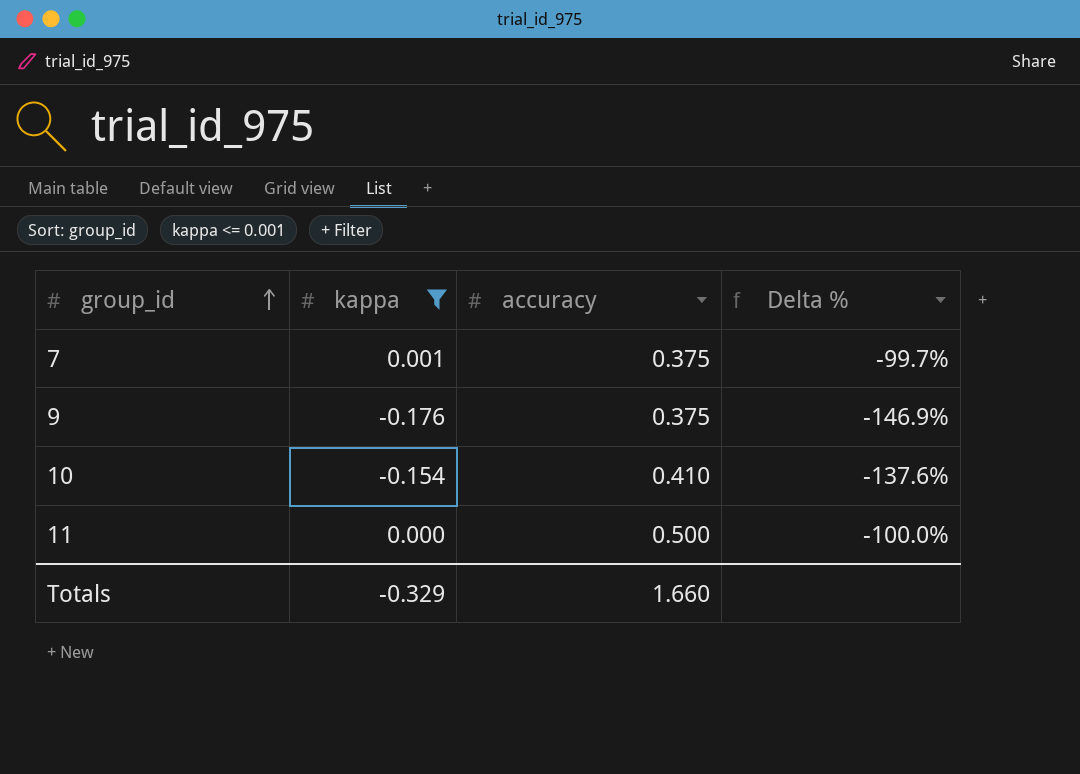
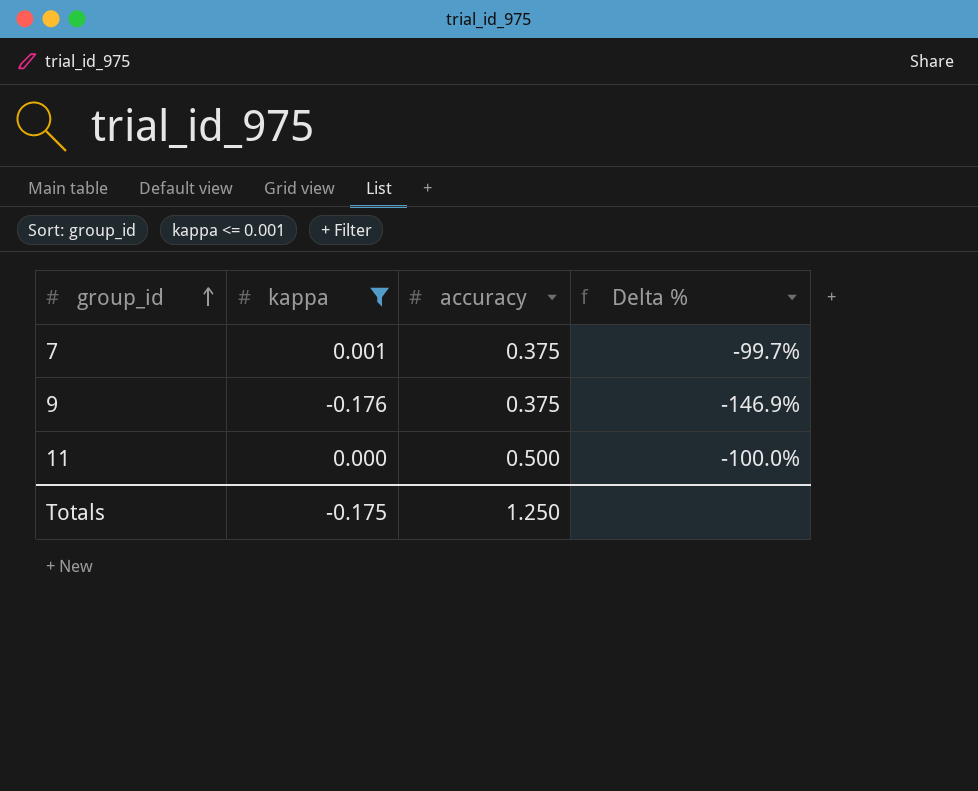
row 10: -0.154 | 0.410 | -137.6% -> none
Totals | kappa: -0.329 -> -0.175
Totals | accuracy: 1.660 -> 1.250

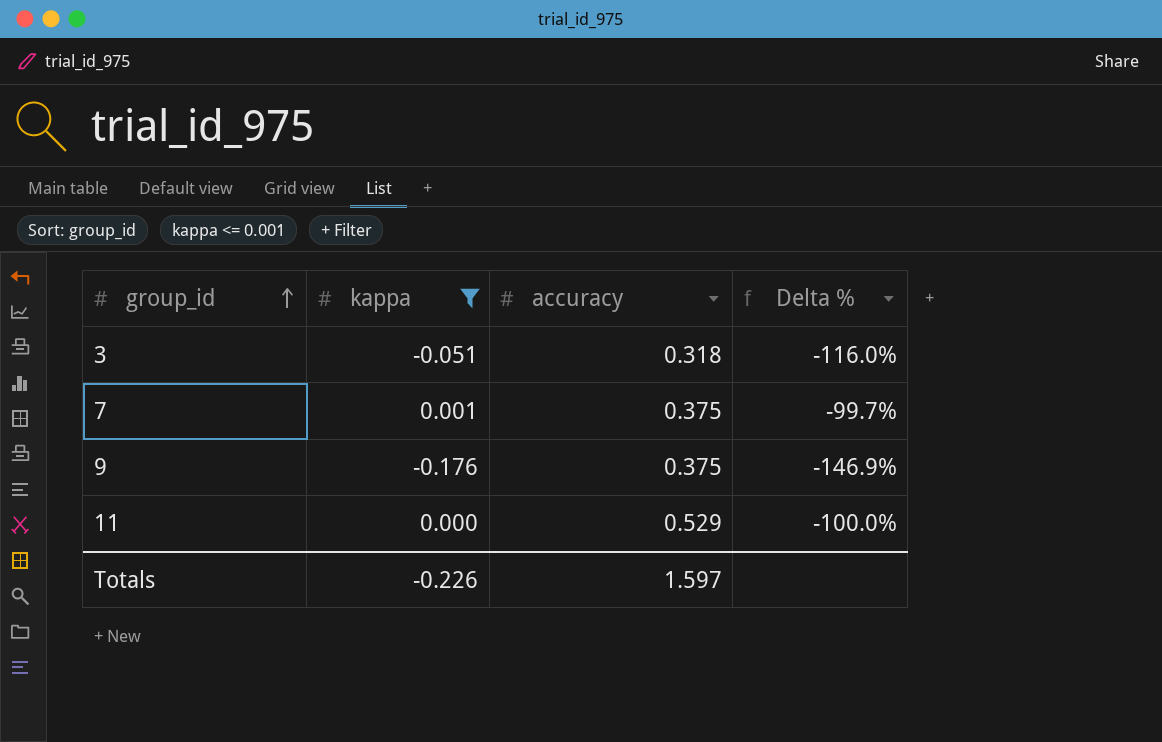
row 3: none -> -0.051 | 0.318 | -116.0%
11 | accuracy: 0.500 -> 0.529
Totals | kappa: -0.175 -> -0.226
Totals | accuracy: 1.250 -> 1.597

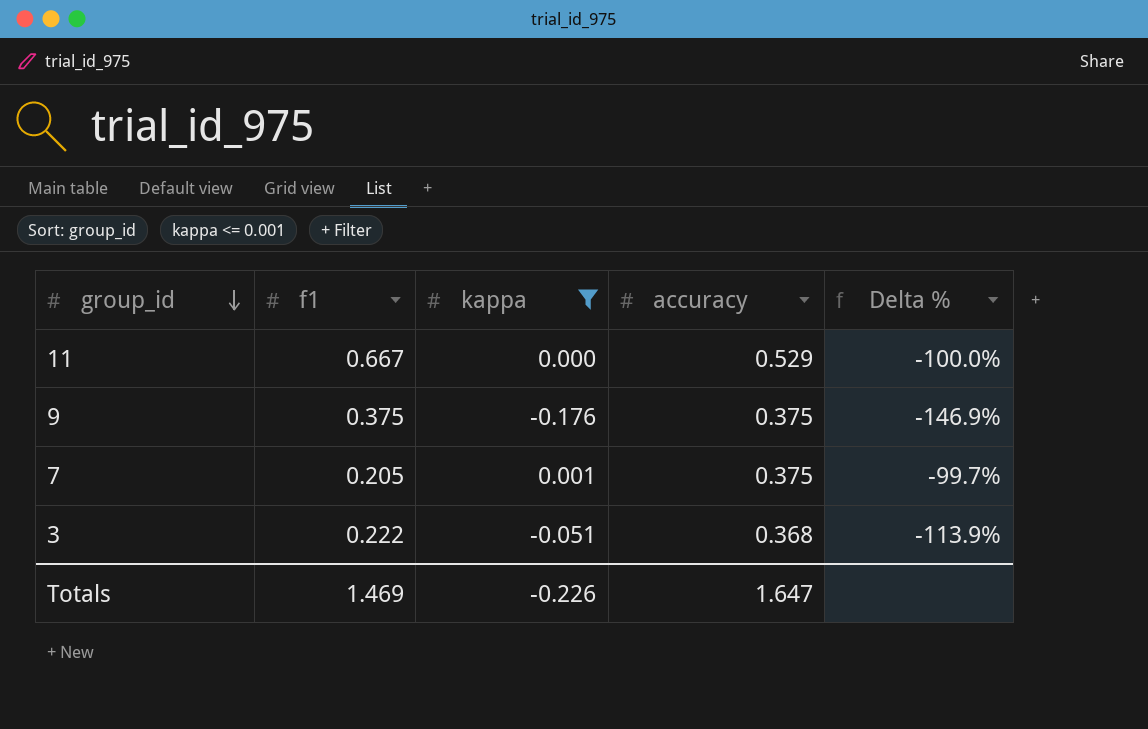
row order: group_id ascending -> group_id descending
column f1 | position: none -> 2
3 | accuracy: 0.318 -> 0.368
3 | Delta %: -116.0% -> -113.9%
Totals | accuracy: 1.597 -> 1.647

